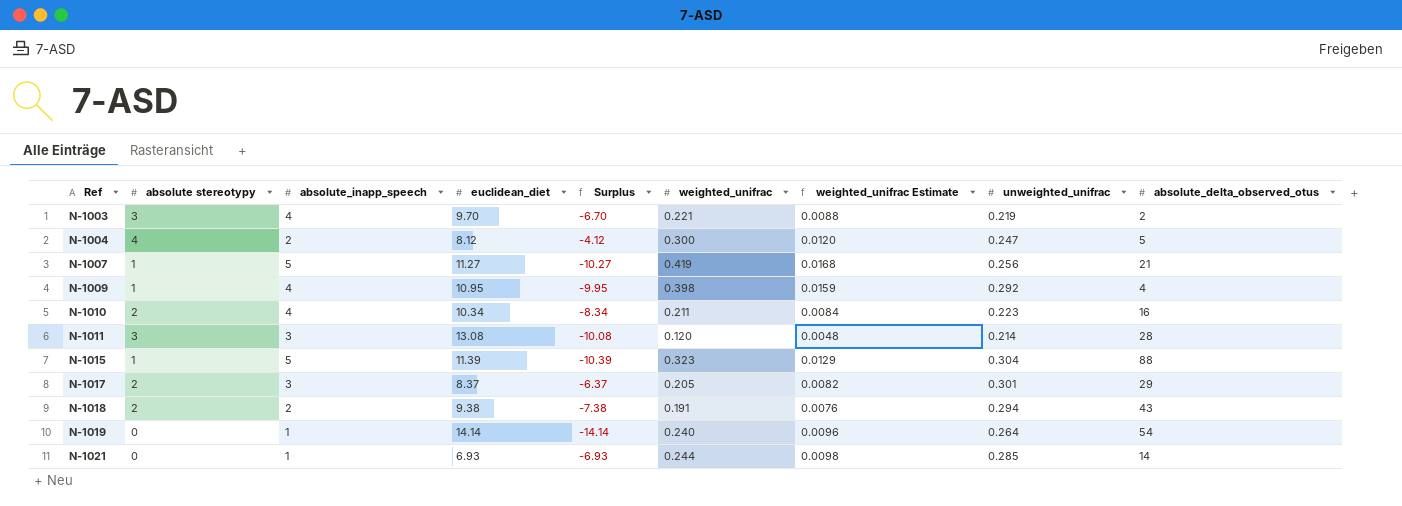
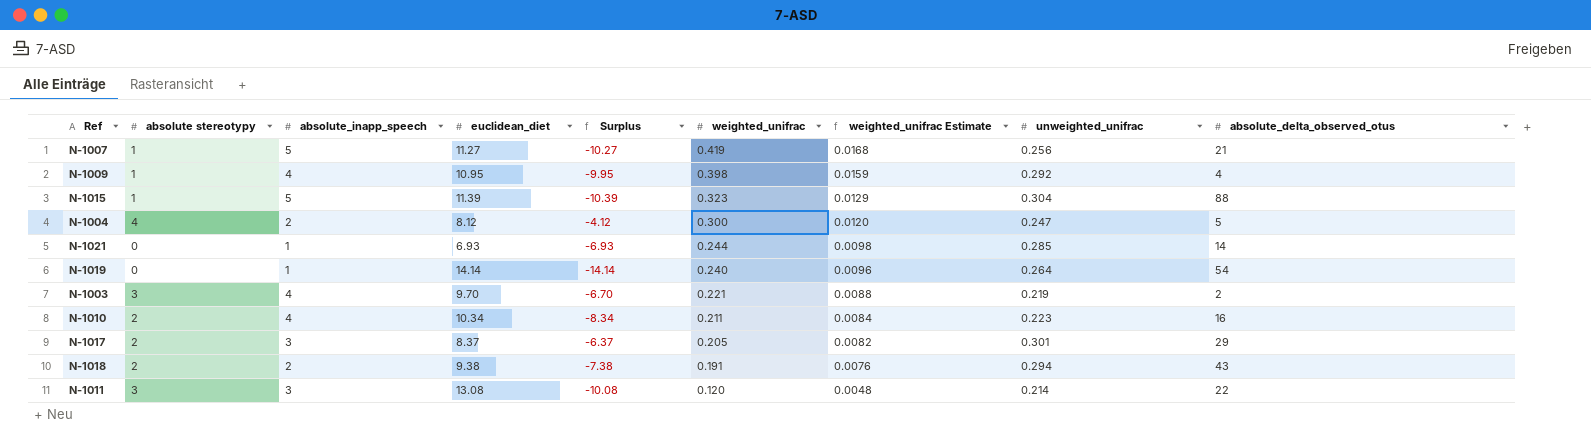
row order: Ref ascending -> weighted_unifrac descending
N-1011 | absolute_delta_observed_otus: 28 -> 22

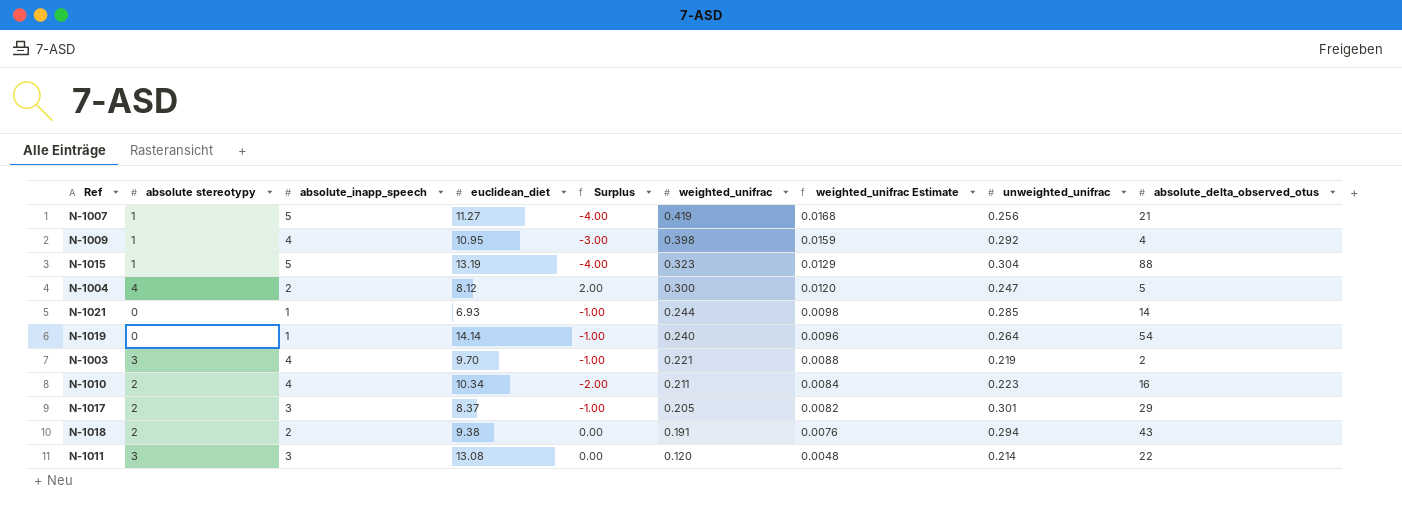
column Surplus | formula: [absolute stereotypy] - [euclidean_diet] -> [absolute stereotypy] - [absolute_inapp_speech]
N-1015 | euclidean_diet: 11.39 -> 13.19

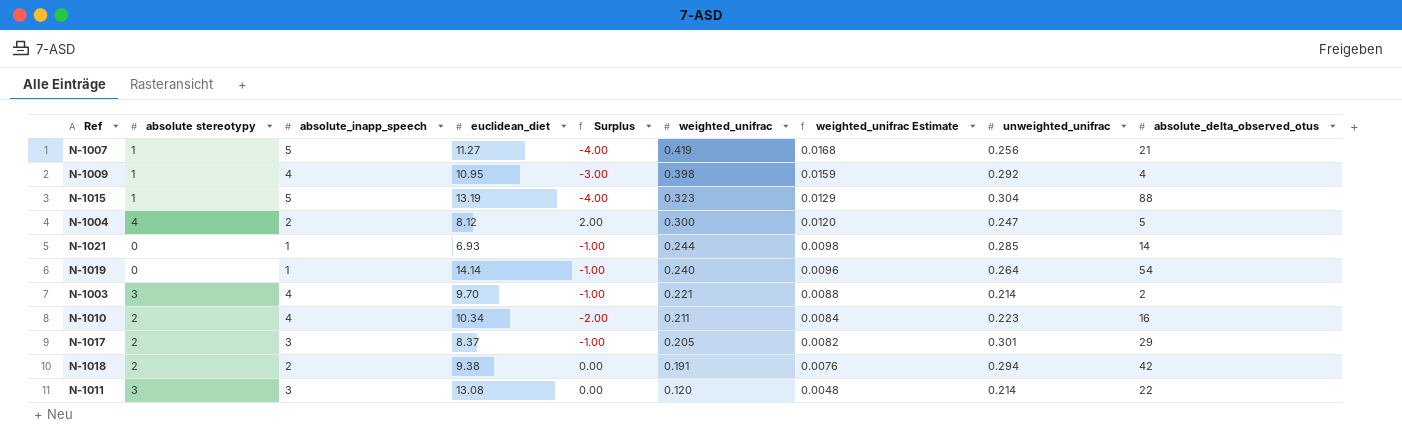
N-1003 | unweighted_unifrac: 0.219 -> 0.214
N-1018 | absolute_delta_observed_otus: 43 -> 42

